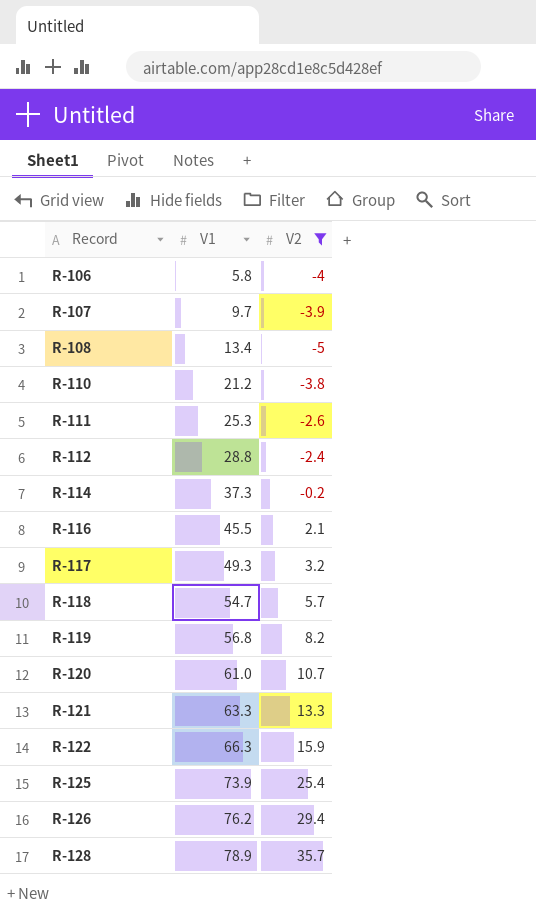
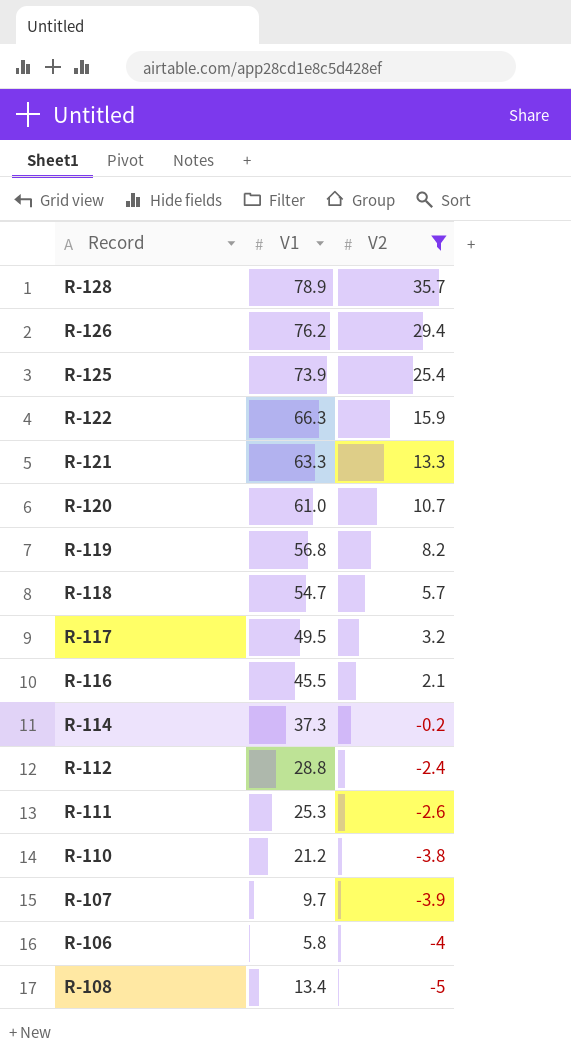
row order: Record ascending -> V2 descending
R-117 | V1: 49.3 -> 49.5

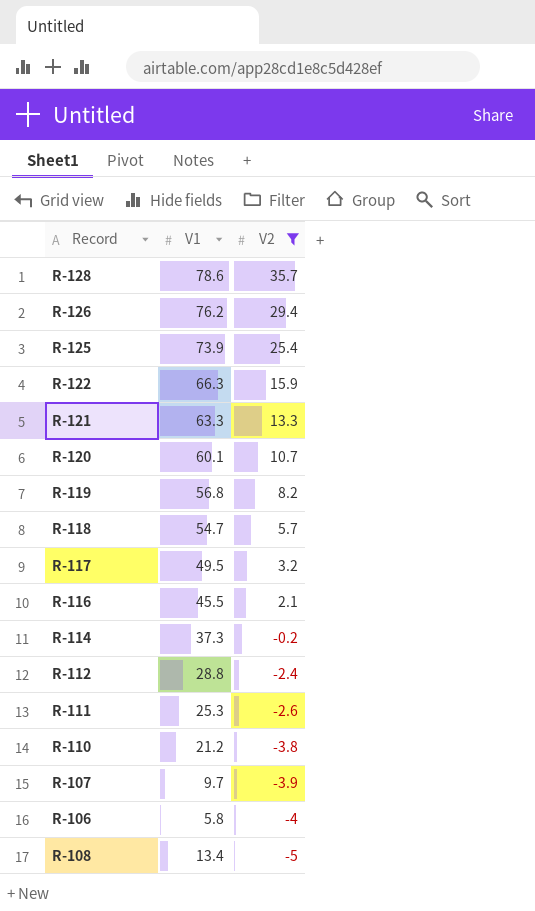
R-128 | V1: 78.9 -> 78.6
R-120 | V1: 61.0 -> 60.1

